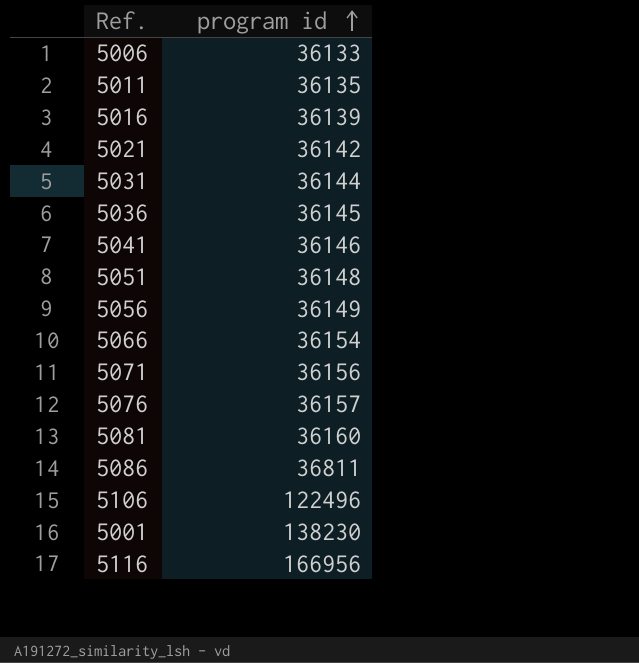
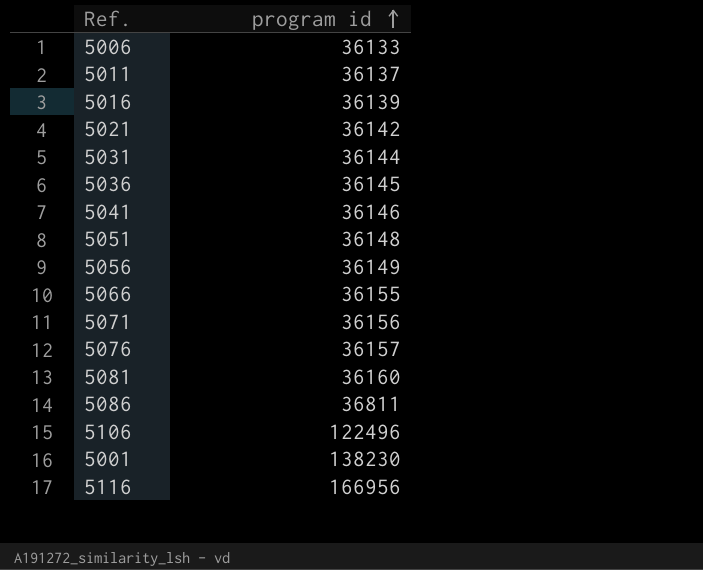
5011 | program id: 36135 -> 36137
5066 | program id: 36154 -> 36155

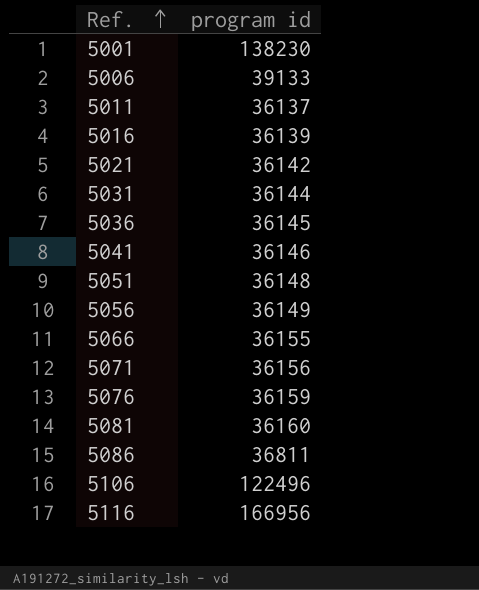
row order: program id ascending -> Ref. ascending
5006 | program id: 36133 -> 39133
5076 | program id: 36157 -> 36159

